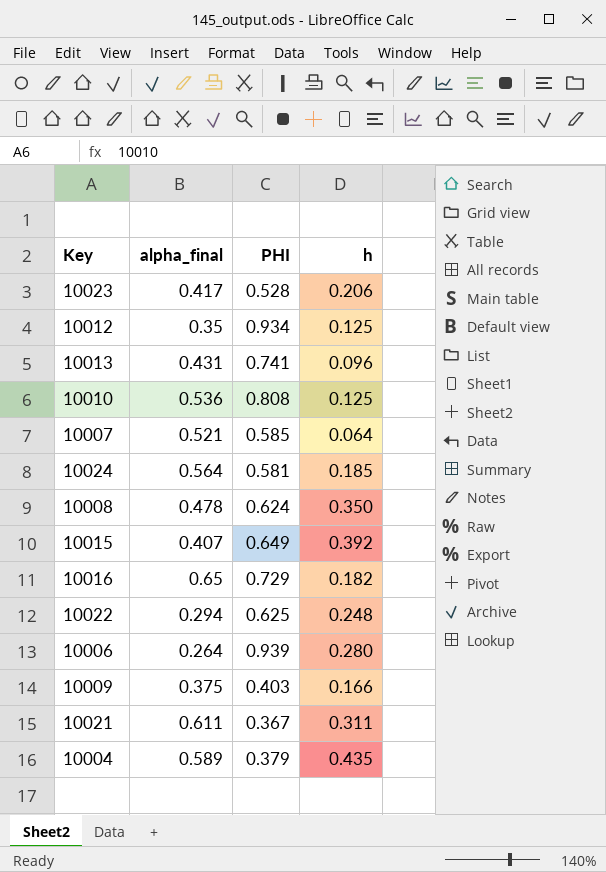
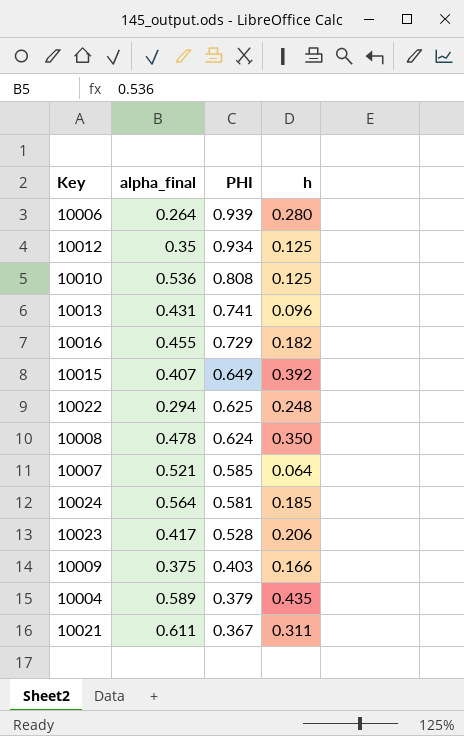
row order: none -> PHI descending
10016 | alpha_final: 0.65 -> 0.455

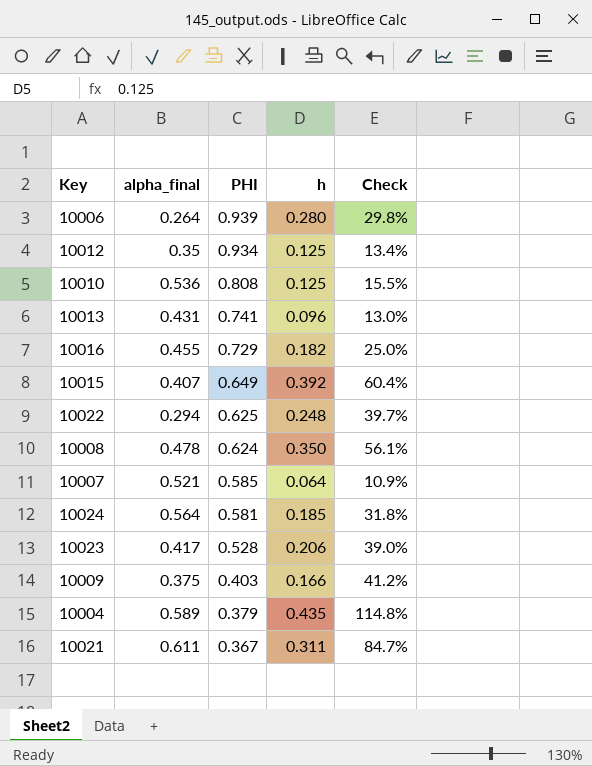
column Check | formula: none -> [h] / [PHI]

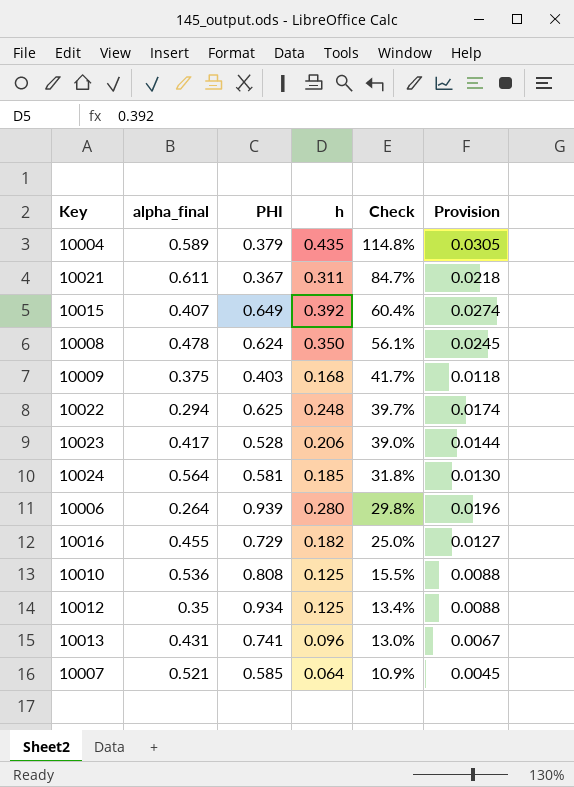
row order: PHI descending -> Check descending
column Provision | formula: none -> [h] * 0.07
10009 | h: 0.166 -> 0.168
10009 | Check: 41.2% -> 41.7%

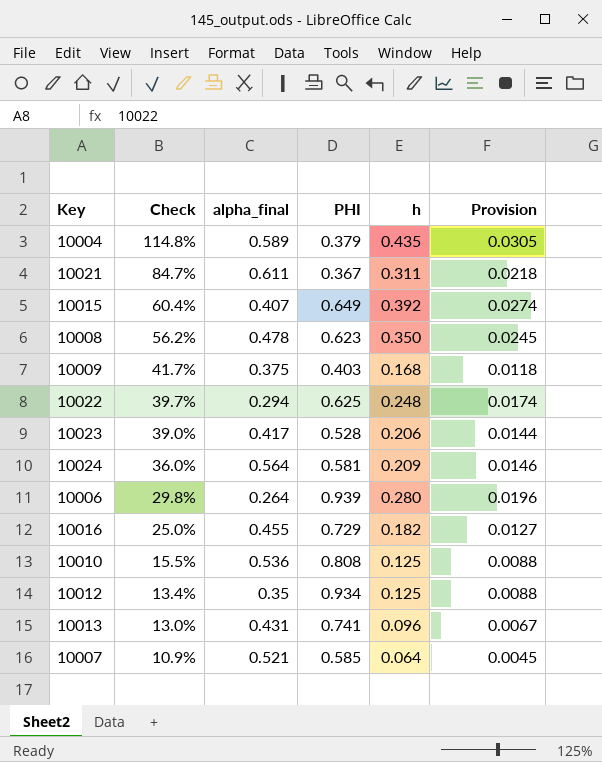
column Check | position: 5 -> 2
10008 | Check: 56.1% -> 56.2%
10008 | PHI: 0.624 -> 0.623
10024 | Check: 31.8% -> 36.0%
10024 | h: 0.185 -> 0.209
10024 | Provision: 0.0130 -> 0.0146

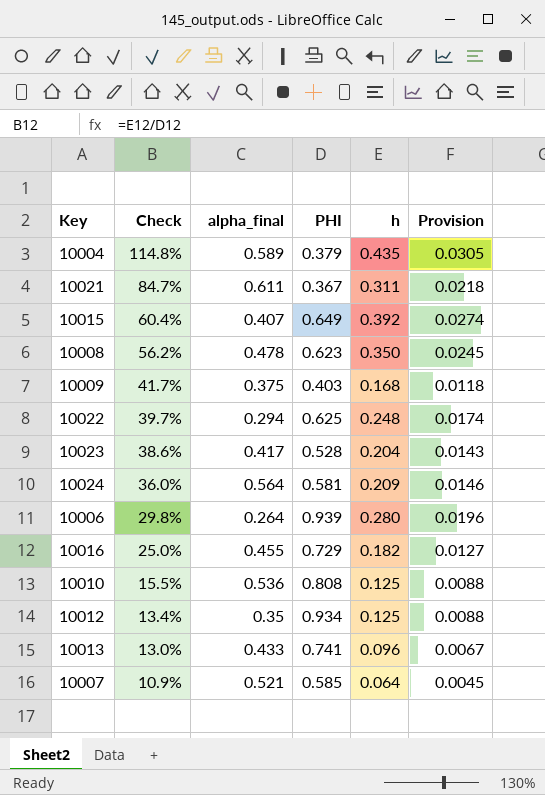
10023 | Check: 39.0% -> 38.6%
10023 | h: 0.206 -> 0.204
10023 | Provision: 0.0144 -> 0.0143
10013 | alpha_final: 0.431 -> 0.433

